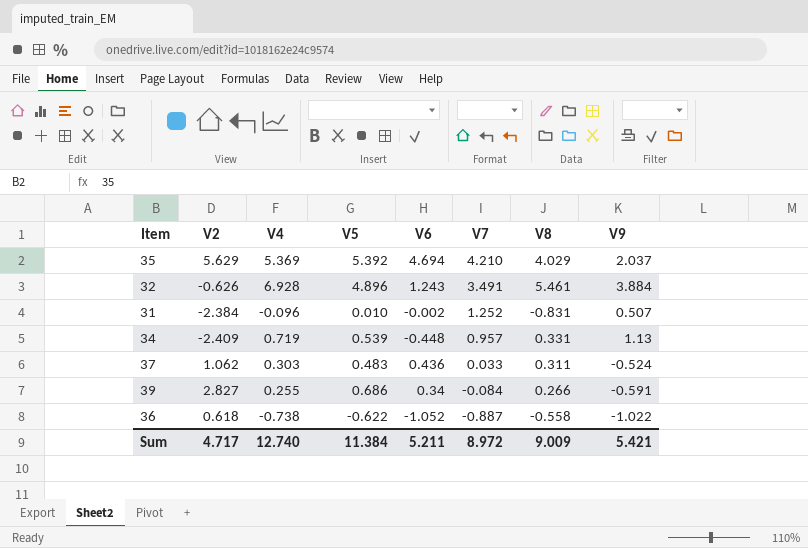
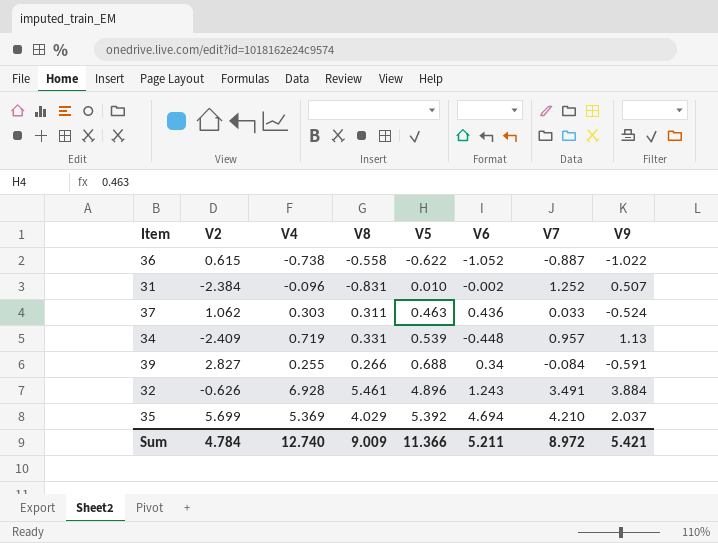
row order: V7 descending -> V5 ascending
column V8 | position: 7 -> 4
36 | V2: 0.618 -> 0.615
37 | V5: 0.483 -> 0.463
39 | V5: 0.686 -> 0.688
35 | V2: 5.629 -> 5.699
Sum | V2: 4.717 -> 4.784
Sum | V5: 11.384 -> 11.366

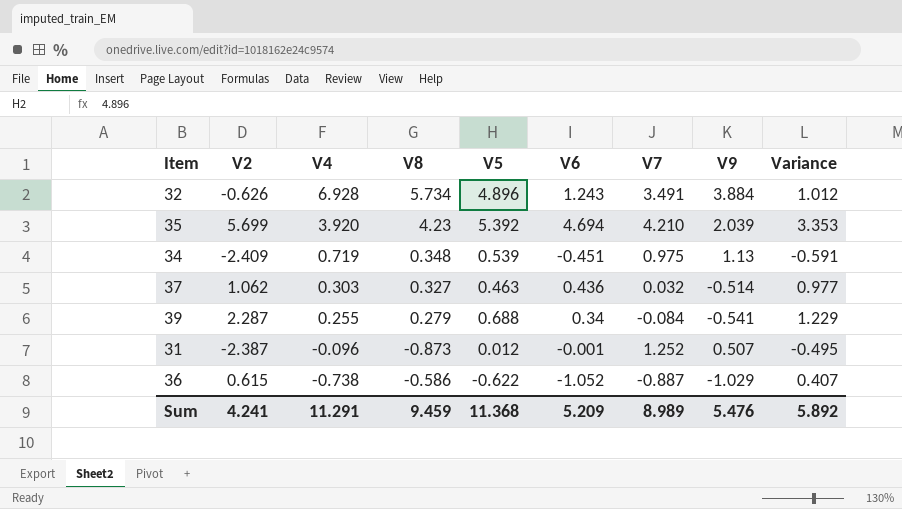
row order: V5 ascending -> V4 descending
column Variance | formula: none -> [V5] - [V9]
32 | V8: 5.461 -> 5.734
35 | V4: 5.369 -> 3.920
35 | V8: 4.029 -> 4.23
35 | V9: 2.037 -> 2.039
34 | V8: 0.331 -> 0.348
34 | V6: -0.448 -> -0.451
34 | V7: 0.957 -> 0.975
37 | V8: 0.311 -> 0.327
37 | V7: 0.033 -> 0.032
37 | V9: -0.524 -> -0.514
39 | V2: 2.827 -> 2.287
39 | V8: 0.266 -> 0.279
39 | V9: -0.591 -> -0.541
31 | V2: -2.384 -> -2.387
31 | V8: -0.831 -> -0.873
31 | V5: 0.010 -> 0.012
31 | V6: -0.002 -> -0.001
36 | V8: -0.558 -> -0.586
36 | V9: -1.022 -> -1.029
Sum | V2: 4.784 -> 4.241
Sum | V4: 12.740 -> 11.291
Sum | V8: 9.009 -> 9.459
Sum | V5: 11.366 -> 11.368
Sum | V6: 5.211 -> 5.209
Sum | V7: 8.972 -> 8.989
Sum | V9: 5.421 -> 5.476

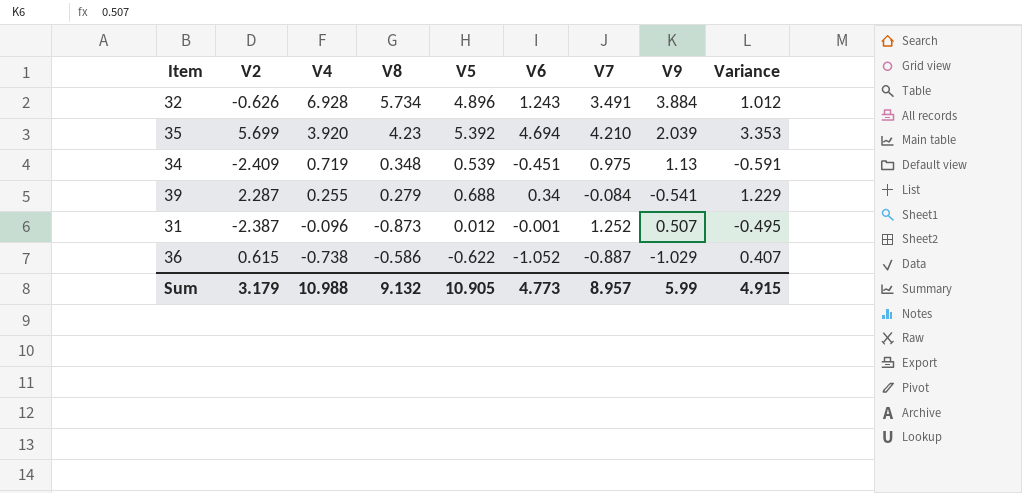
row 37: 1.062 | 0.303 | 0.327 | 0.463 | 0.436 | 0.032 | -0.514 | 0.977 -> none
Sum | V2: 4.241 -> 3.179
Sum | V4: 11.291 -> 10.988
Sum | V8: 9.459 -> 9.132
Sum | V5: 11.368 -> 10.905
Sum | V6: 5.209 -> 4.773
Sum | V7: 8.989 -> 8.957
Sum | V9: 5.476 -> 5.99
Sum | Variance: 5.892 -> 4.915

